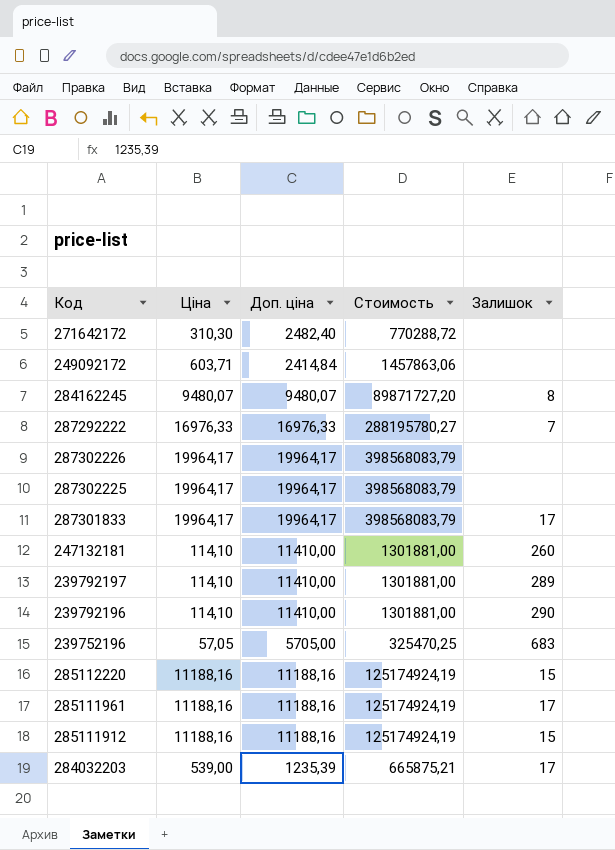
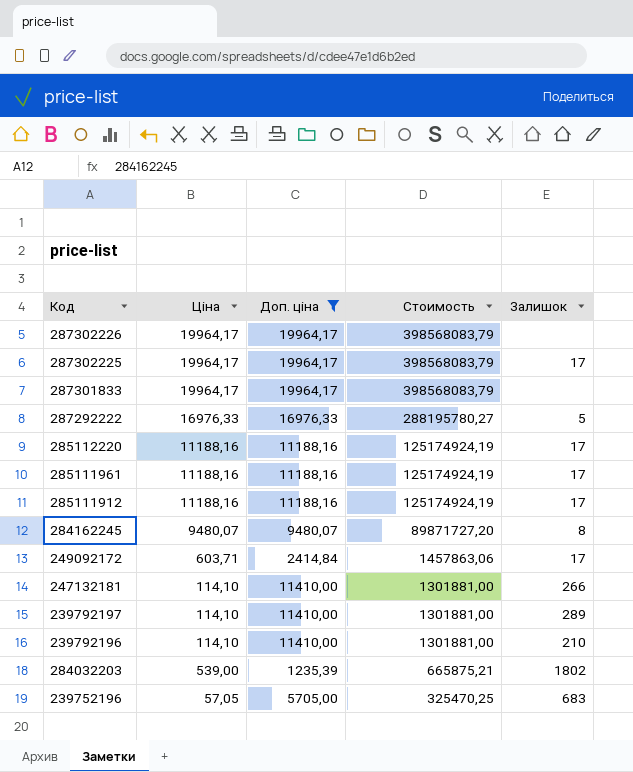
filter: none -> Доп. ціна != 2482,40
row order: none -> Стоимость descending
287302225 | Залишок: none -> 17
287301833 | Залишок: 17 -> none
287292222 | Залишок: 7 -> 5
285112220 | Залишок: 15 -> 17
285111912 | Залишок: 15 -> 17
249092172 | Залишок: none -> 17
247132181 | Залишок: 260 -> 266
239792196 | Залишок: 290 -> 210
284032203 | Залишок: 17 -> 1802

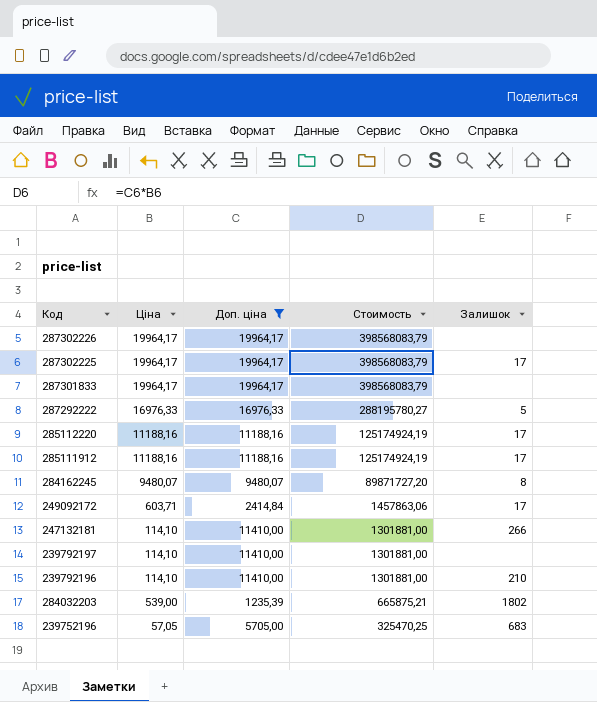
row 285111961: 11188,16 | 11188,16 | 125174924,19 | 17 -> none
239792197 | Залишок: 289 -> none

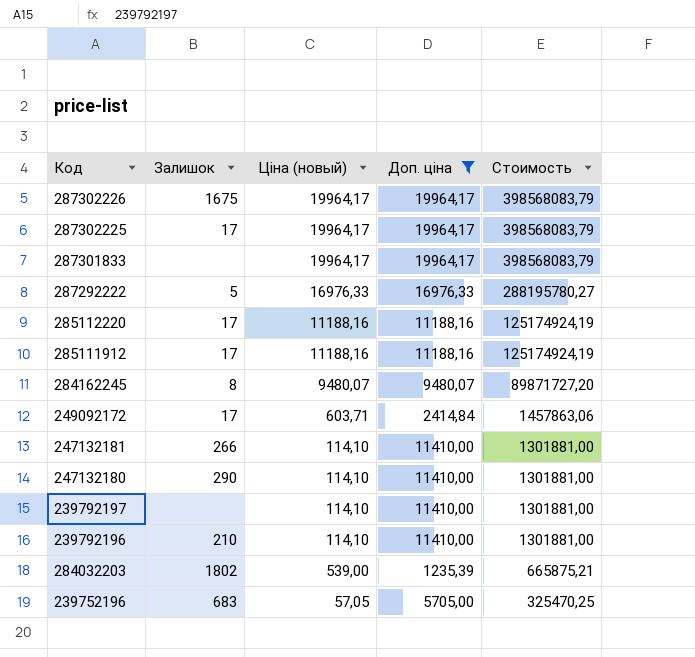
column Залишок | position: 5 -> 2
column name: Ціна -> Ціна (новый)
287302226 | Залишок: none -> 1675
row 247132180: none -> 290 | 114,10 | 11410,00 | 1301881,00

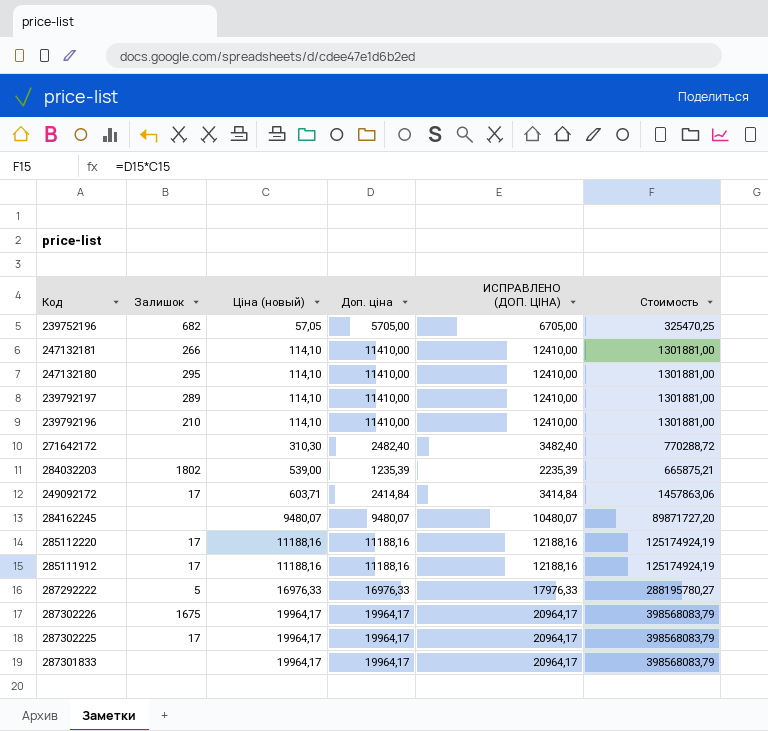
filter: Доп. ціна != 2482,40 -> none
row order: Стоимость descending -> Ціна (новый) ascending
column ИСПРАВЛЕНО (ДОП. ЦІНА) | formula: none -> [Доп. ціна] + 1000
239752196 | Залишок: 683 -> 682
247132180 | Залишок: 290 -> 295
239792197 | Залишок: none -> 289
284162245 | Залишок: 8 -> none

